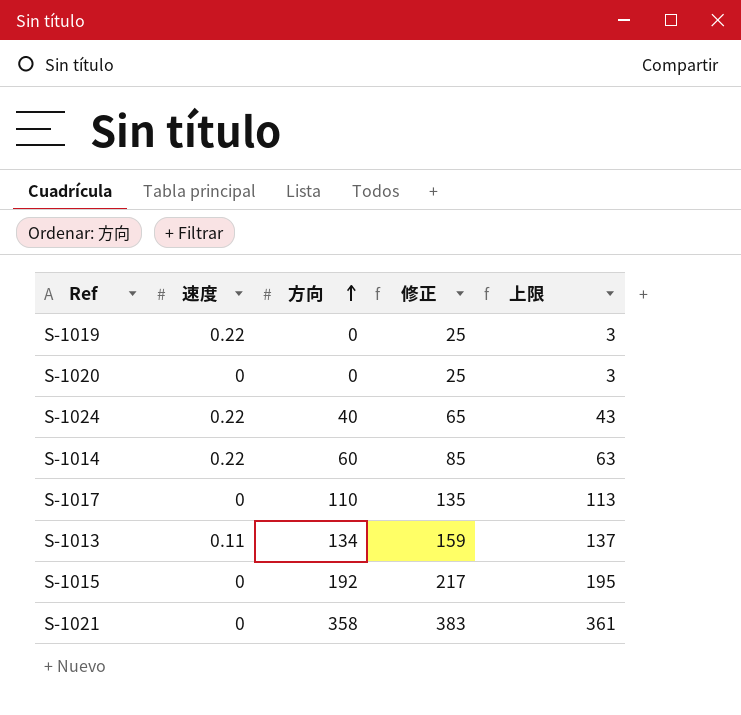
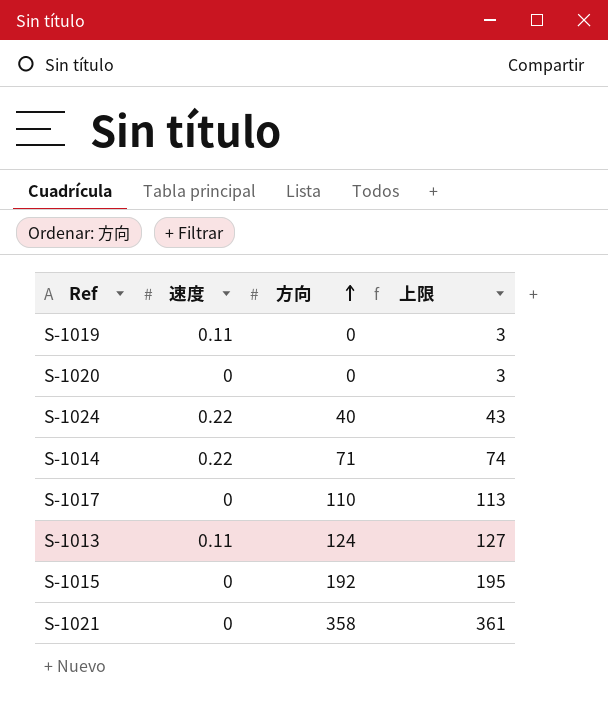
column 修正 | formula: [方向] + 25 -> none
S-1019 | 速度: 0.22 -> 0.11
S-1014 | 方向: 60 -> 71
S-1014 | 上限: 63 -> 74
S-1013 | 方向: 134 -> 124
S-1013 | 上限: 137 -> 127

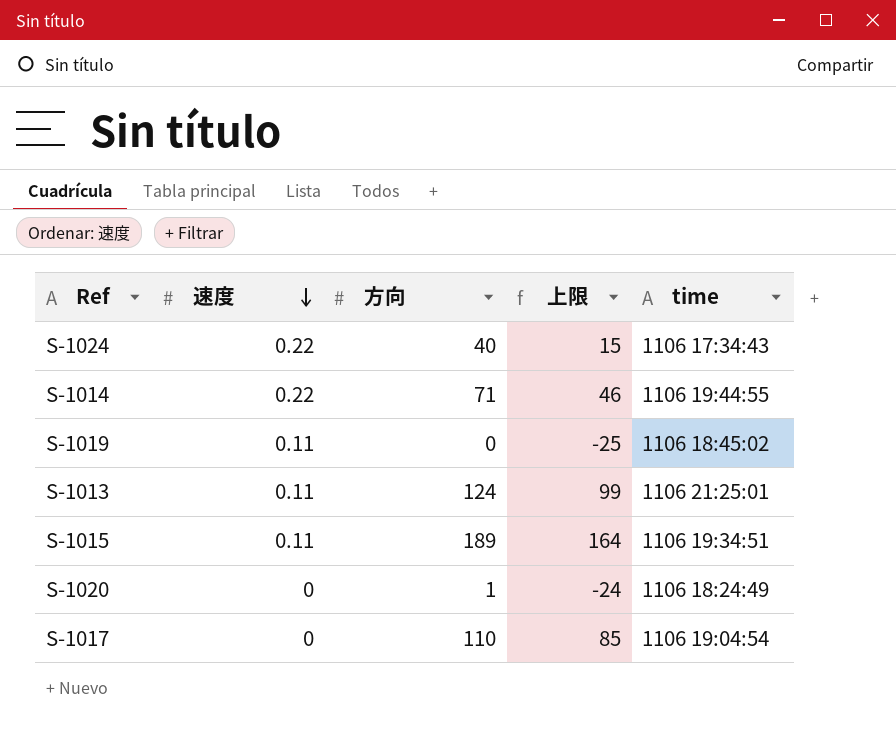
row order: 方向 ascending -> 速度 descending
column 上限 | formula: [方向] + 3 -> [方向] - 25
column time | position: none -> 5
row S-1021: 0 | 358 | 361 -> none
S-1015 | 速度: 0 -> 0.11
S-1015 | 方向: 192 -> 189
S-1020 | 方向: 0 -> 1

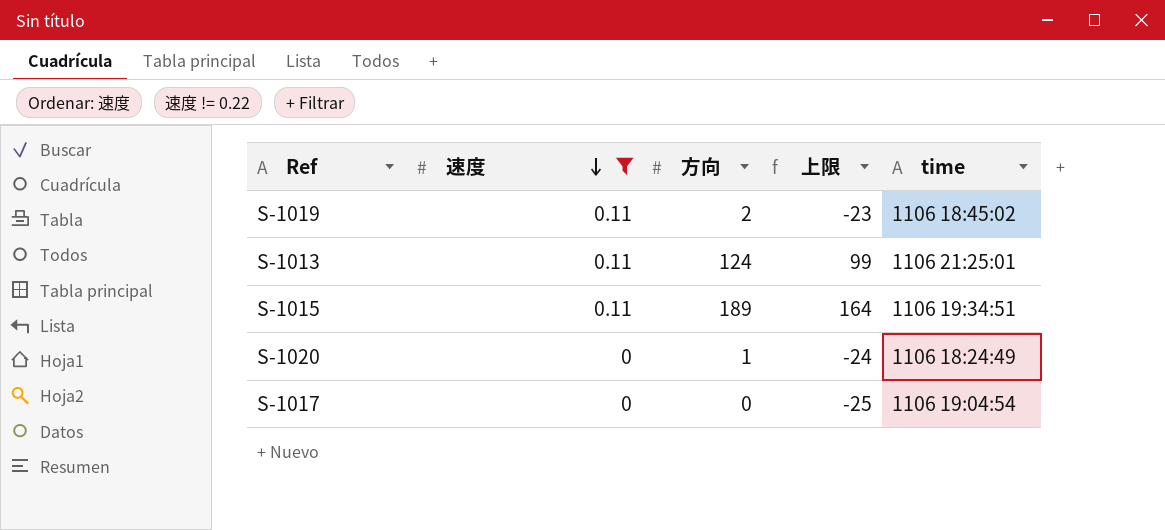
filter: none -> 速度 != 0.22
S-1019 | 方向: 0 -> 2
S-1019 | 上限: -25 -> -23
S-1017 | 方向: 110 -> 0
S-1017 | 上限: 85 -> -25

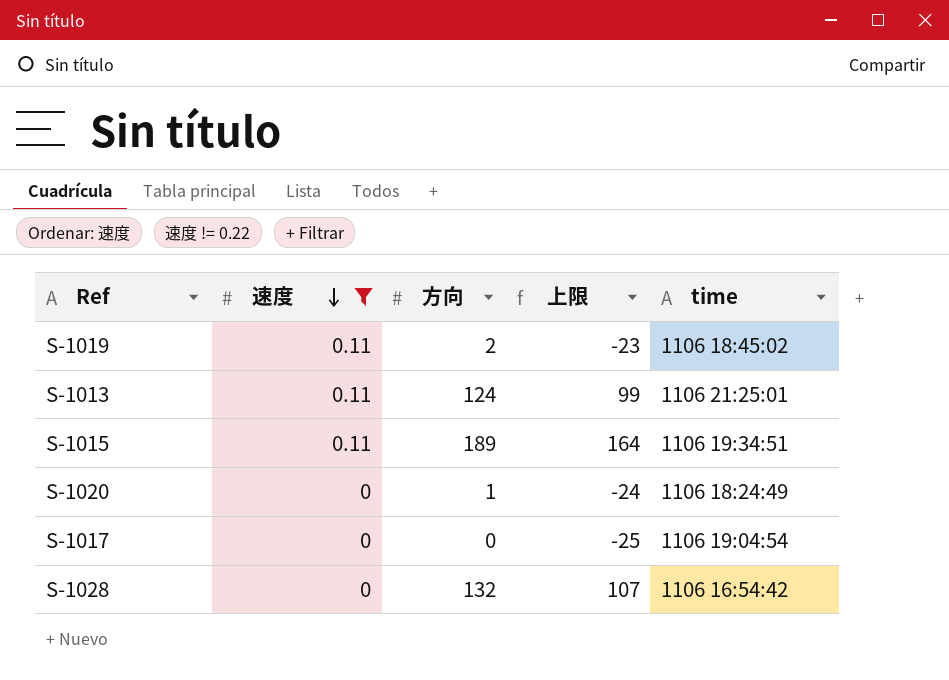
row S-1028: none -> 0 | 132 | 107 | 1106 16:54:42

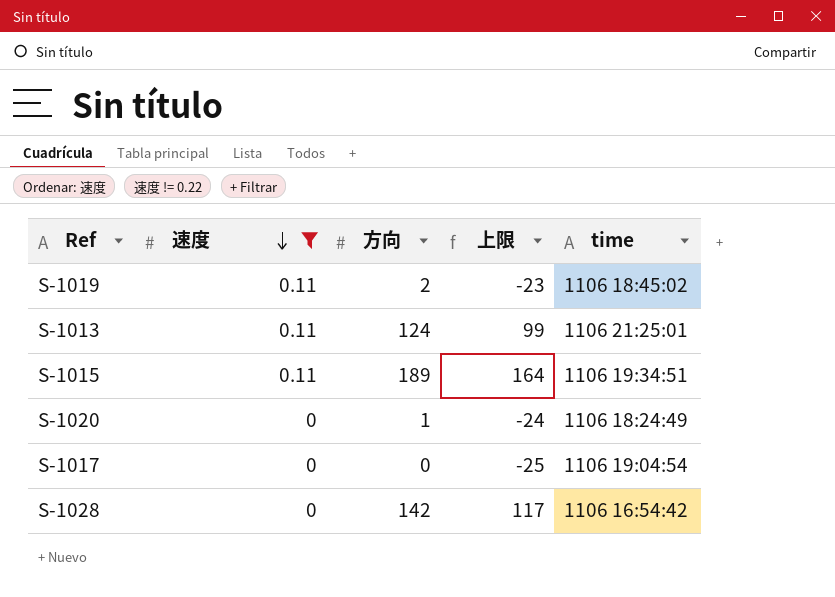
S-1028 | 方向: 132 -> 142
S-1028 | 上限: 107 -> 117

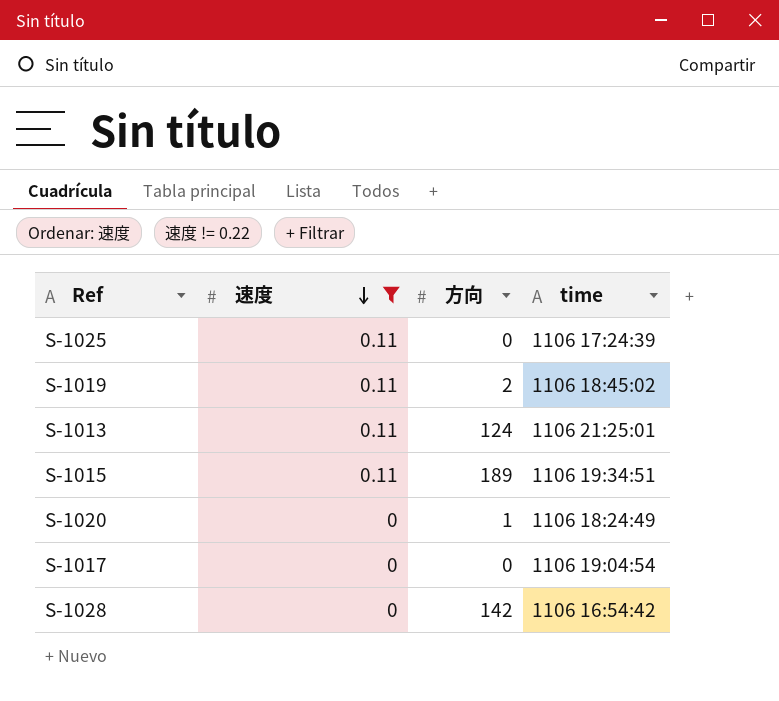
column 上限 | formula: [方向] - 25 -> none
row S-1025: none -> 0.11 | 0 | 1106 17:24:39

